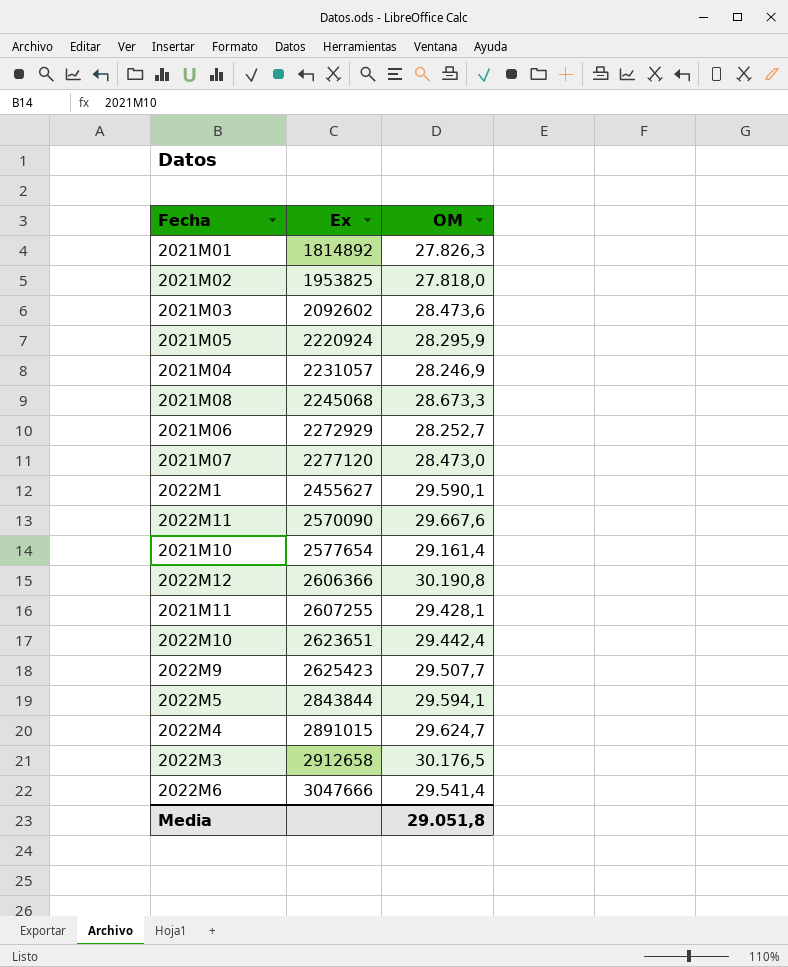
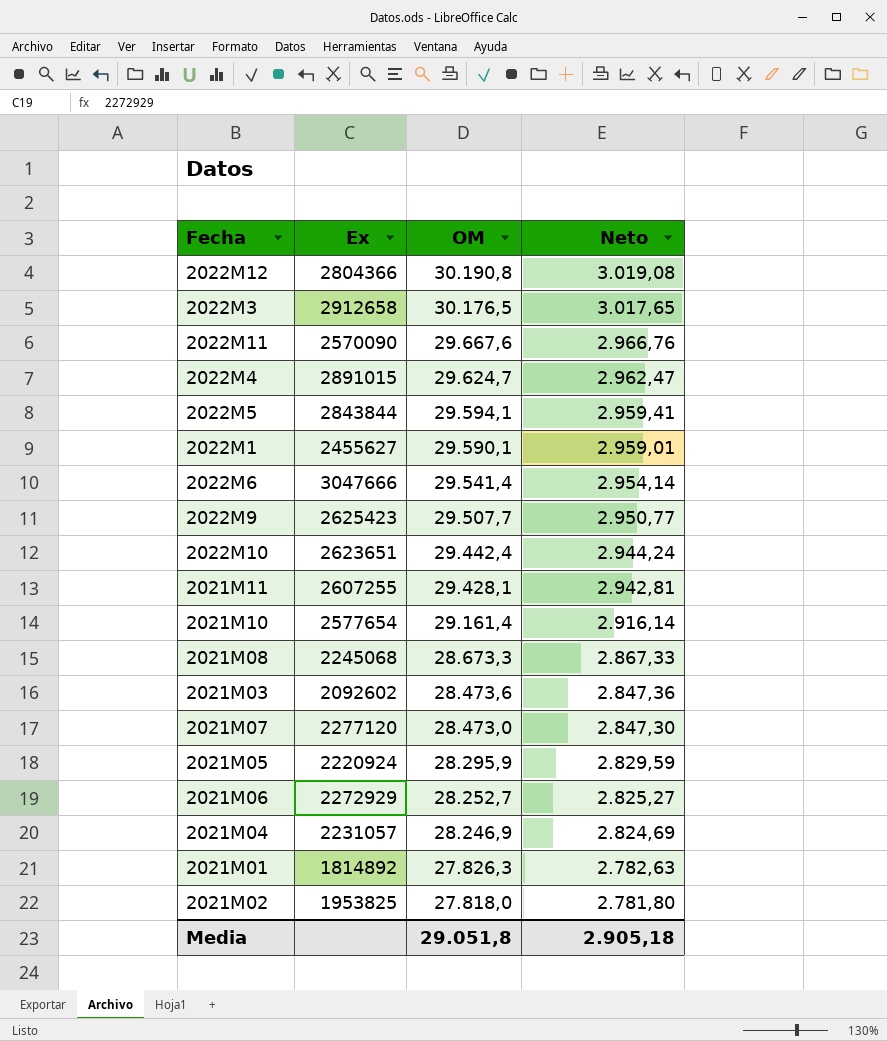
row order: Ex ascending -> OM descending
column Neto | formula: none -> [OM] * 0,1
2022M12 | Ex: 2606366 -> 2804366

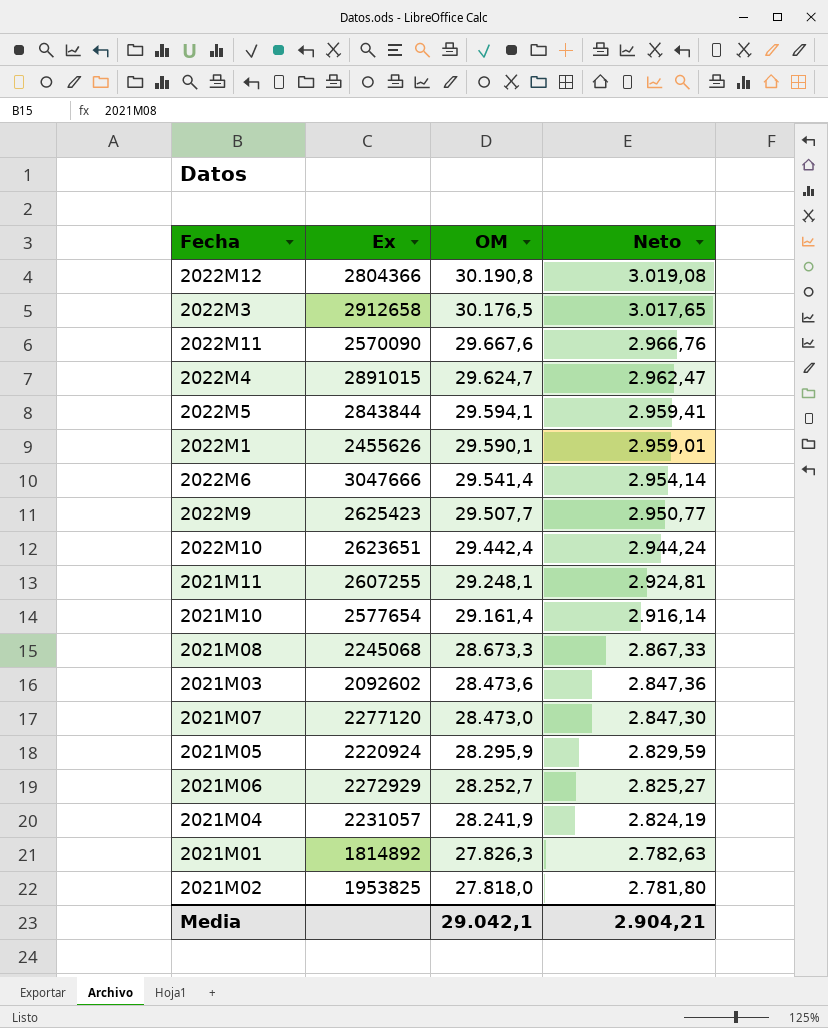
2022M1 | Ex: 2455627 -> 2455626
2021M11 | OM: 29.428,1 -> 29.248,1
2021M11 | Neto: 2.942,81 -> 2.924,81
2021M04 | OM: 28.246,9 -> 28.241,9
2021M04 | Neto: 2.824,69 -> 2.824,19
Media | OM: 29.051,8 -> 29.042,1
Media | Neto: 2.905,18 -> 2.904,21

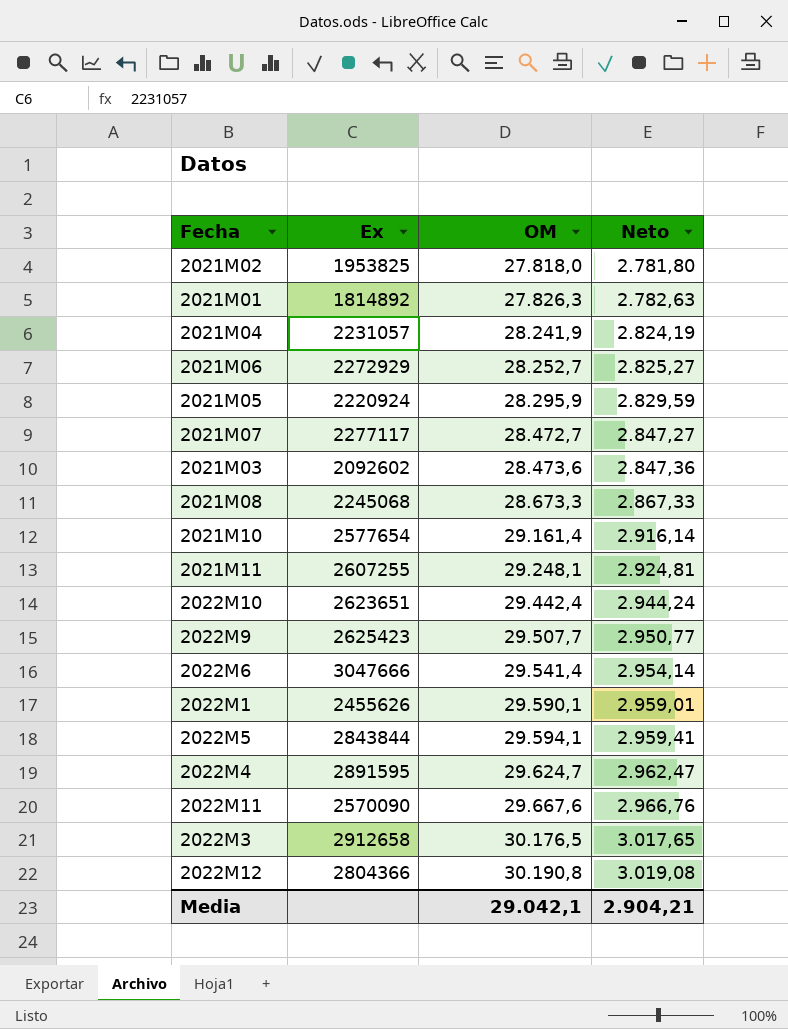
row order: OM descending -> OM ascending
2021M07 | Ex: 2277120 -> 2277117
2021M07 | OM: 28.473,0 -> 28.472,7
2021M07 | Neto: 2.847,30 -> 2.847,27
2022M4 | Ex: 2891015 -> 2891595

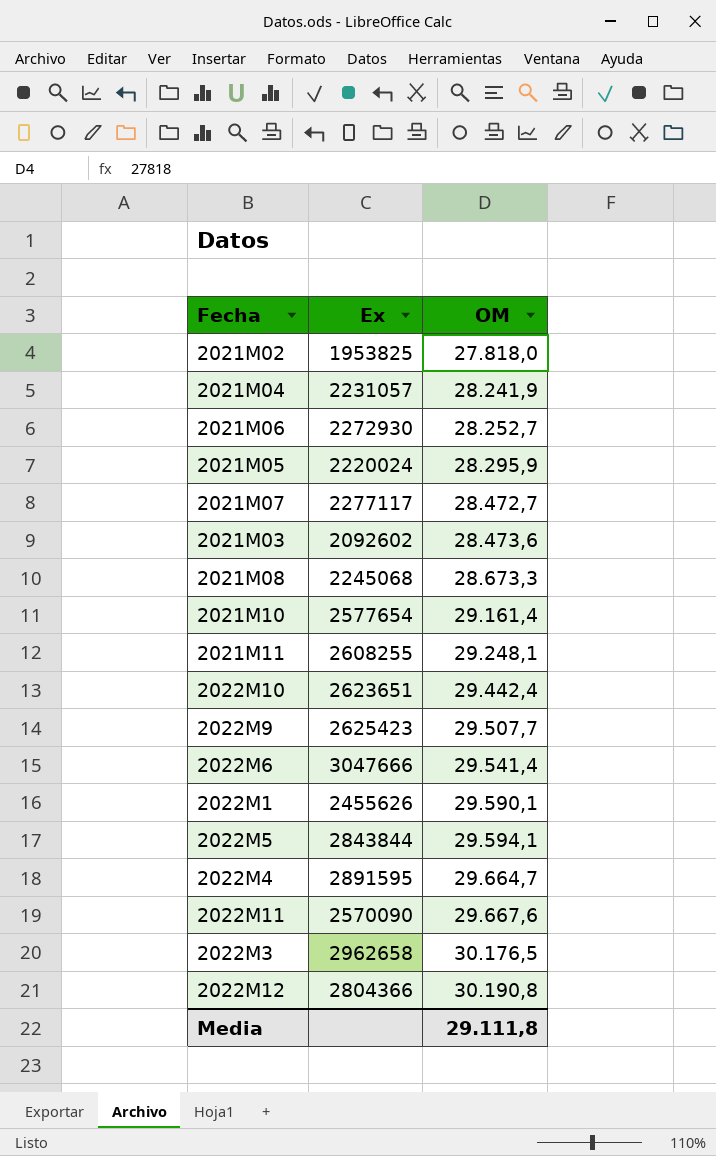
column Neto | formula: [OM] * 0,1 -> none
row 2021M01: 1814892 | 27.826,3 | 2.782,63 -> none
2021M06 | Ex: 2272929 -> 2272930
2021M05 | Ex: 2220924 -> 2220024
2021M11 | Ex: 2607255 -> 2608255
2022M4 | OM: 29.624,7 -> 29.664,7
2022M3 | Ex: 2912658 -> 2962658
Media | OM: 29.042,1 -> 29.111,8

